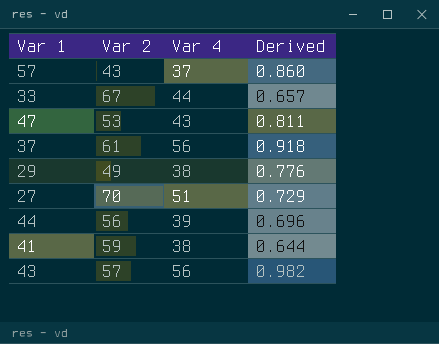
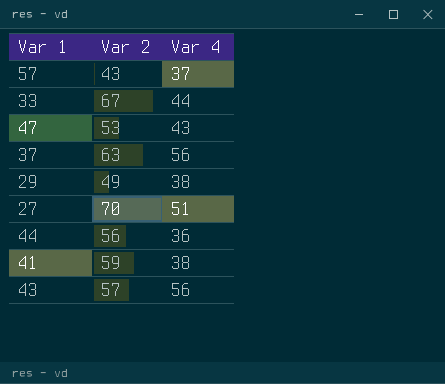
column Derived | formula: [Var 4] / [Var 2] -> none
37 | Var 2: 61 -> 63
44 | Var 4: 39 -> 36

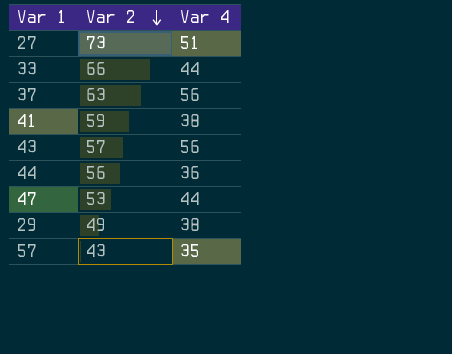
row order: none -> Var 2 descending
27 | Var 2: 70 -> 73
33 | Var 2: 67 -> 66
47 | Var 4: 43 -> 44
57 | Var 4: 37 -> 35

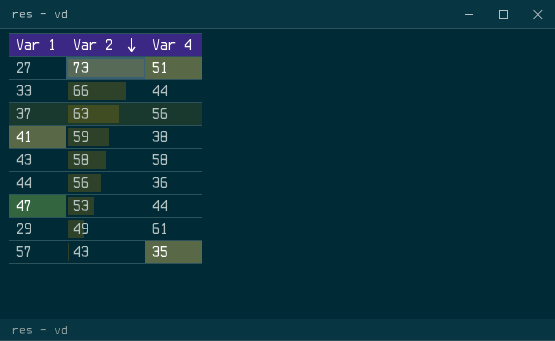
43 | Var 2: 57 -> 58
43 | Var 4: 56 -> 58
29 | Var 4: 38 -> 61

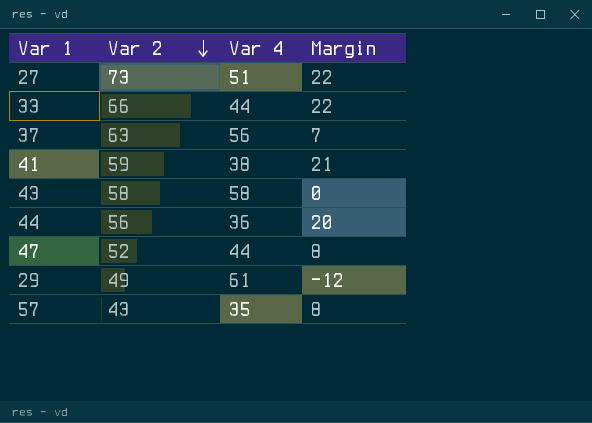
column Margin | formula: none -> [Var 2] - [Var 4]
47 | Var 2: 53 -> 52

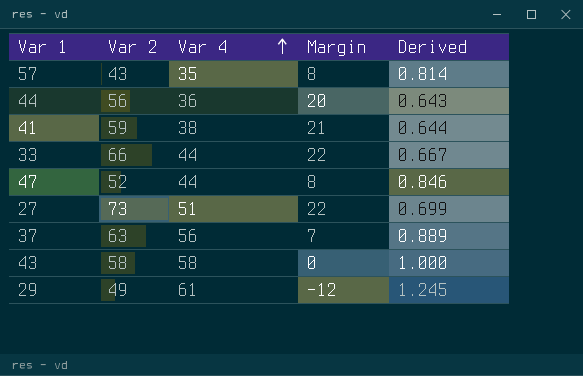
row order: Var 2 descending -> Var 4 ascending
column Derived | formula: none -> [Var 4] / [Var 2]

